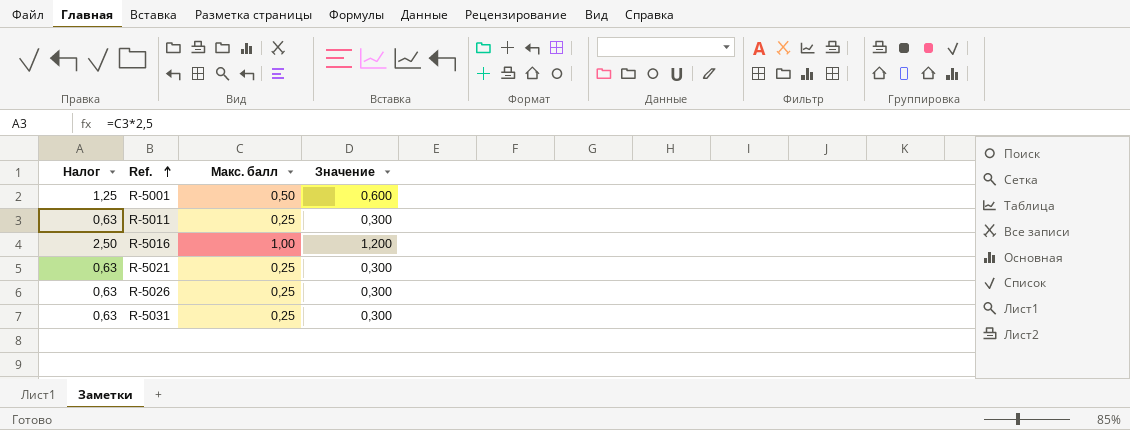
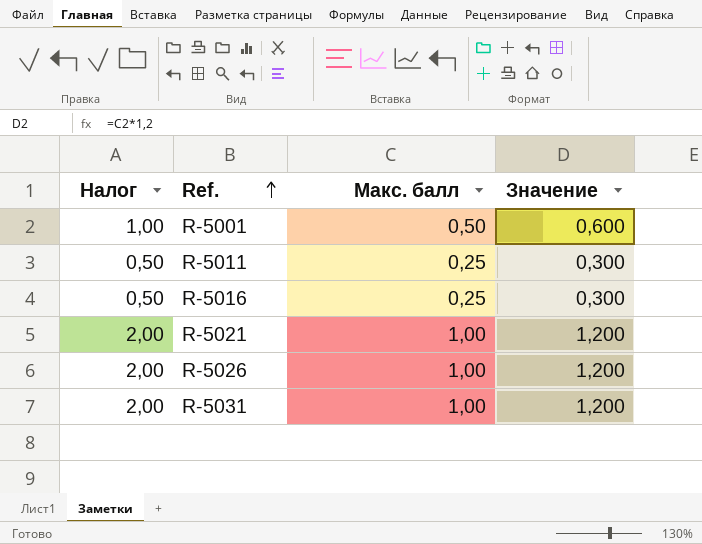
column Налог | formula: [Макс. балл] * 2,5 -> [Макс. балл] * 2
R-5016 | Макс. балл: 1,00 -> 0,25
R-5016 | Значение: 1,200 -> 0,300
R-5021 | Макс. балл: 0,25 -> 1,00
R-5021 | Значение: 0,300 -> 1,200
R-5026 | Макс. балл: 0,25 -> 1,00
R-5026 | Значение: 0,300 -> 1,200
R-5031 | Макс. балл: 0,25 -> 1,00
R-5031 | Значение: 0,300 -> 1,200

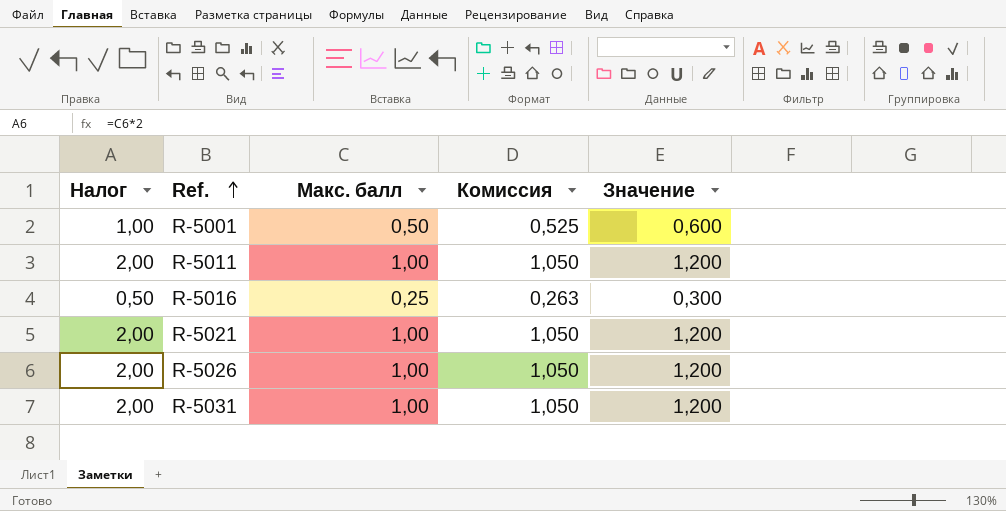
column Комиссия | formula: none -> [Макс. балл] * 1,05
R-5011 | Налог: 0,50 -> 2,00
R-5011 | Макс. балл: 0,25 -> 1,00
R-5011 | Значение: 0,300 -> 1,200

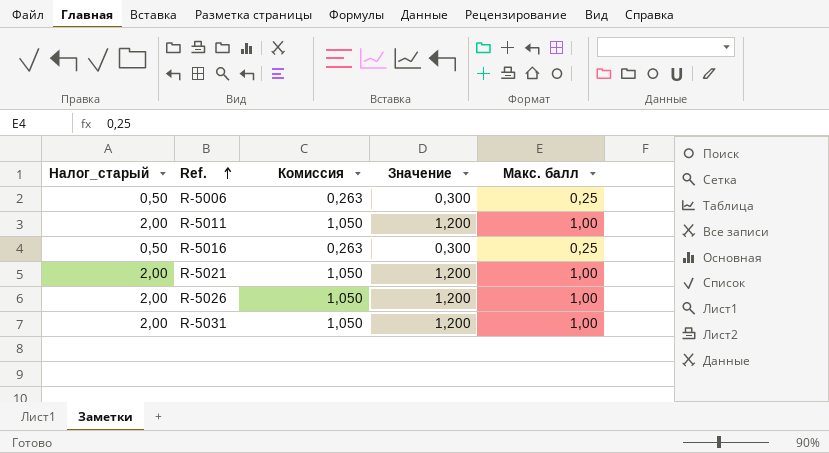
column name: Налог -> Налог_старый
column Макс. балл | position: 3 -> 5
row R-5001: 1,00 | 0,50 | 0,525 | 0,600 -> none
row R-5006: none -> 0,50 | 0,263 | 0,300 | 0,25

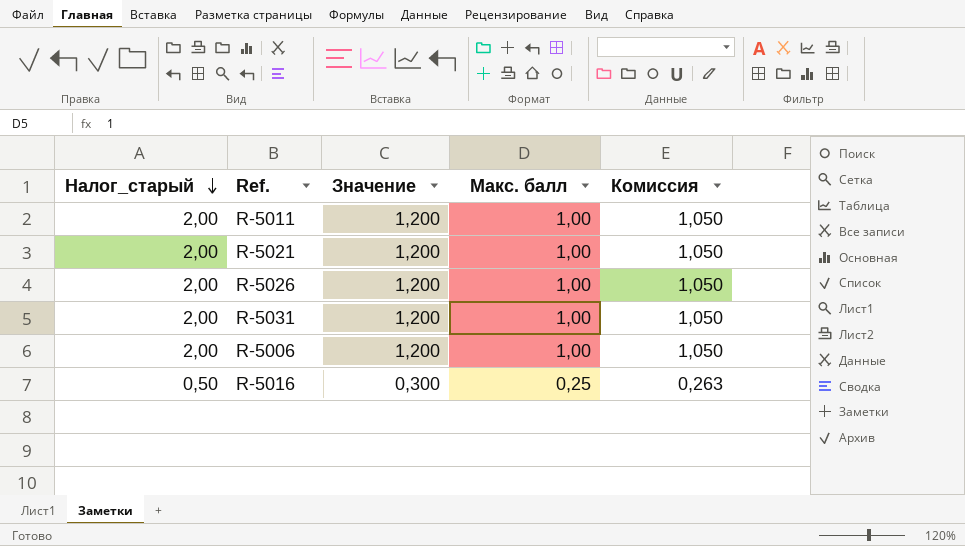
row order: Ref. ascending -> Налог_старый descending
column Комиссия | position: 3 -> 5
R-5006 | Налог_старый: 0,50 -> 2,00
R-5006 | Значение: 0,300 -> 1,200
R-5006 | Макс. балл: 0,25 -> 1,00
R-5006 | Комиссия: 0,263 -> 1,050

